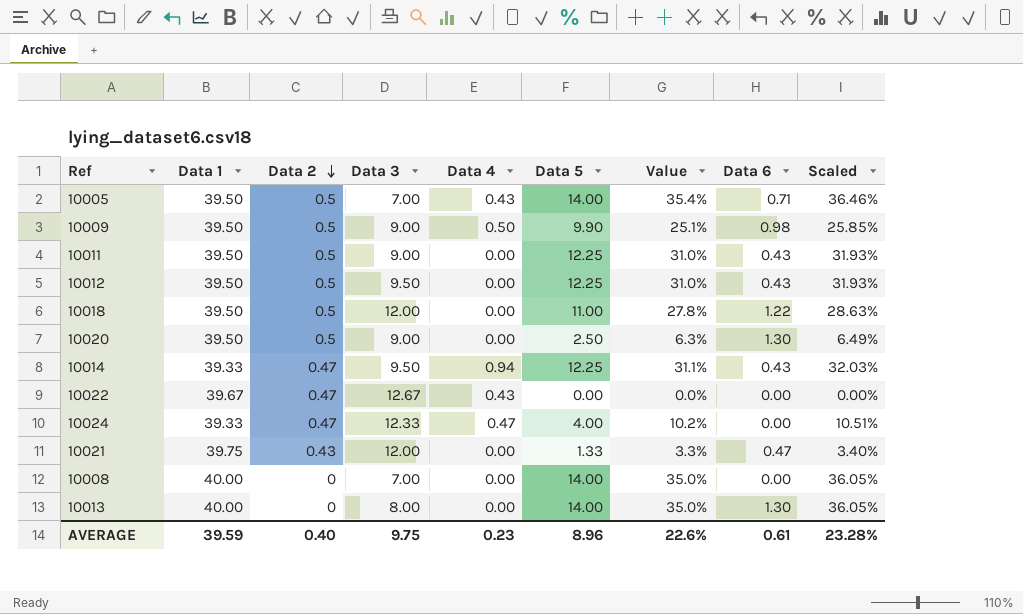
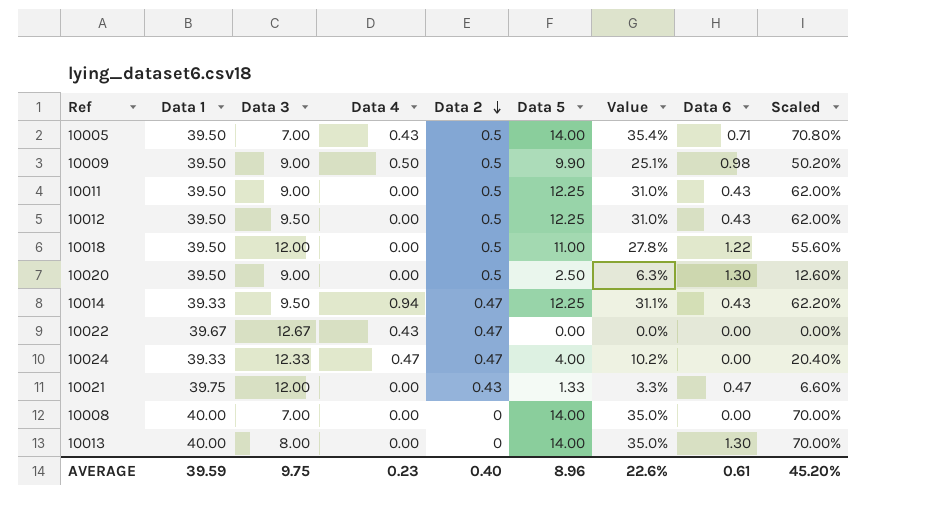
column Data 2 | position: 3 -> 5
column Scaled | formula: [Value] * 1.03 -> [Value] * 2
AVERAGE | Scaled: 23.28% -> 45.20%

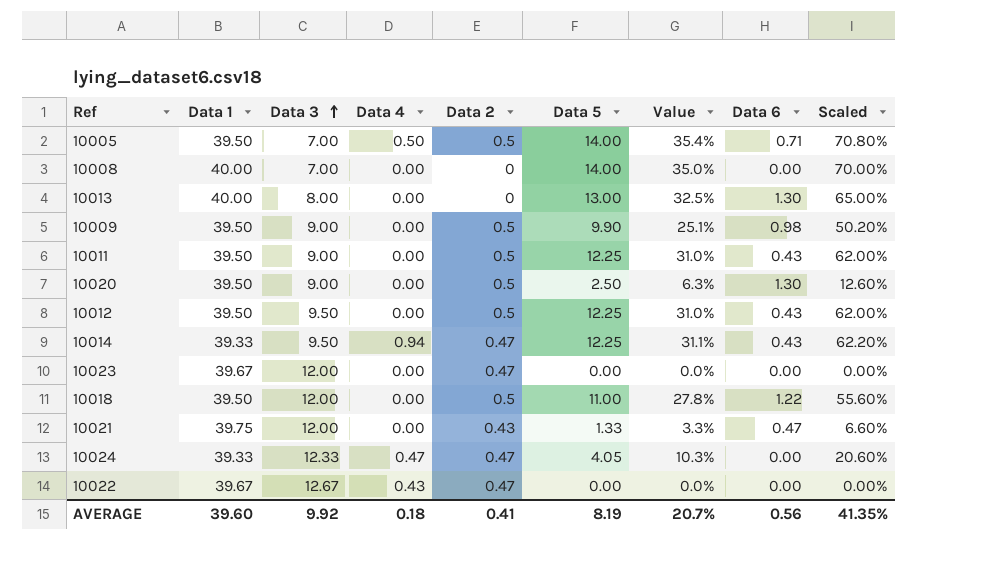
row order: Data 2 descending -> Data 3 ascending
10005 | Data 4: 0.43 -> 0.50
10013 | Data 5: 14.00 -> 13.00
10013 | Value: 35.0% -> 32.5%
10013 | Scaled: 70.00% -> 65.00%
10009 | Data 4: 0.50 -> 0.00
row 10023: none -> 39.67 | 12.00 | 0.00 | 0.47 | 0.00 | 0.0% | 0.00 | 0.00%
10024 | Data 5: 4.00 -> 4.05
10024 | Value: 10.2% -> 10.3%
10024 | Scaled: 20.40% -> 20.60%
AVERAGE | Data 1: 39.59 -> 39.60
AVERAGE | Data 3: 9.75 -> 9.92
AVERAGE | Data 4: 0.23 -> 0.18
AVERAGE | Data 2: 0.40 -> 0.41
AVERAGE | Data 5: 8.96 -> 8.19
AVERAGE | Value: 22.6% -> 20.7%
AVERAGE | Data 6: 0.61 -> 0.56
AVERAGE | Scaled: 45.20% -> 41.35%

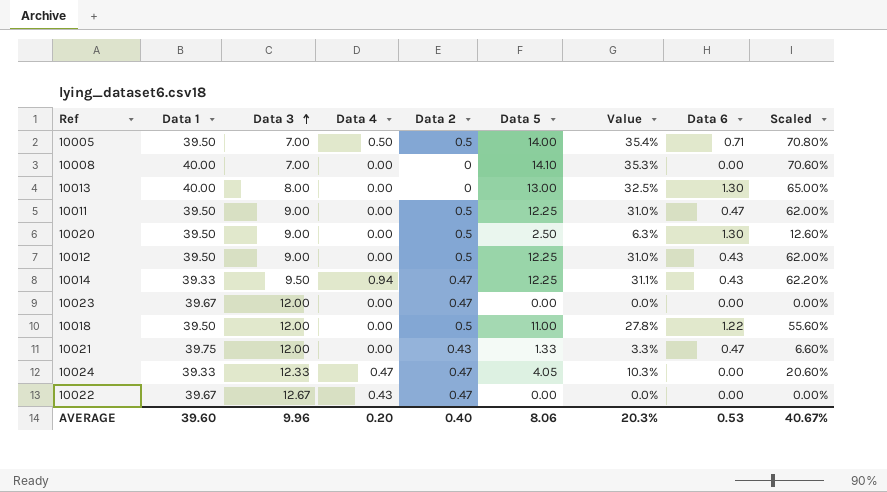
row 10009: 39.50 | 9.00 | 0.00 | 0.5 | 9.90 | 25.1% | 0.98 | 50.20% -> none
10008 | Data 5: 14.00 -> 14.10
10008 | Value: 35.0% -> 35.3%
10008 | Scaled: 70.00% -> 70.60%
10011 | Data 6: 0.43 -> 0.47
10012 | Data 3: 9.50 -> 9.00
AVERAGE | Data 3: 9.92 -> 9.96
AVERAGE | Data 4: 0.18 -> 0.20
AVERAGE | Data 2: 0.41 -> 0.40
AVERAGE | Data 5: 8.19 -> 8.06
AVERAGE | Value: 20.7% -> 20.3%
AVERAGE | Data 6: 0.56 -> 0.53
AVERAGE | Scaled: 41.35% -> 40.67%

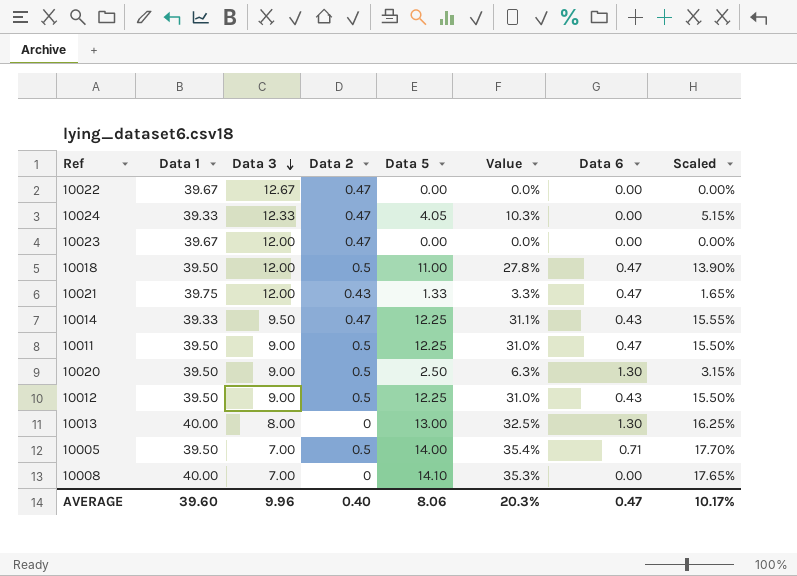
row order: Data 3 ascending -> Data 3 descending
column Data 4 | position: 4 -> none
column Scaled | formula: [Value] * 2 -> [Value] * 0.5
10018 | Data 6: 1.22 -> 0.47
AVERAGE | Data 6: 0.53 -> 0.47
AVERAGE | Scaled: 40.67% -> 10.17%

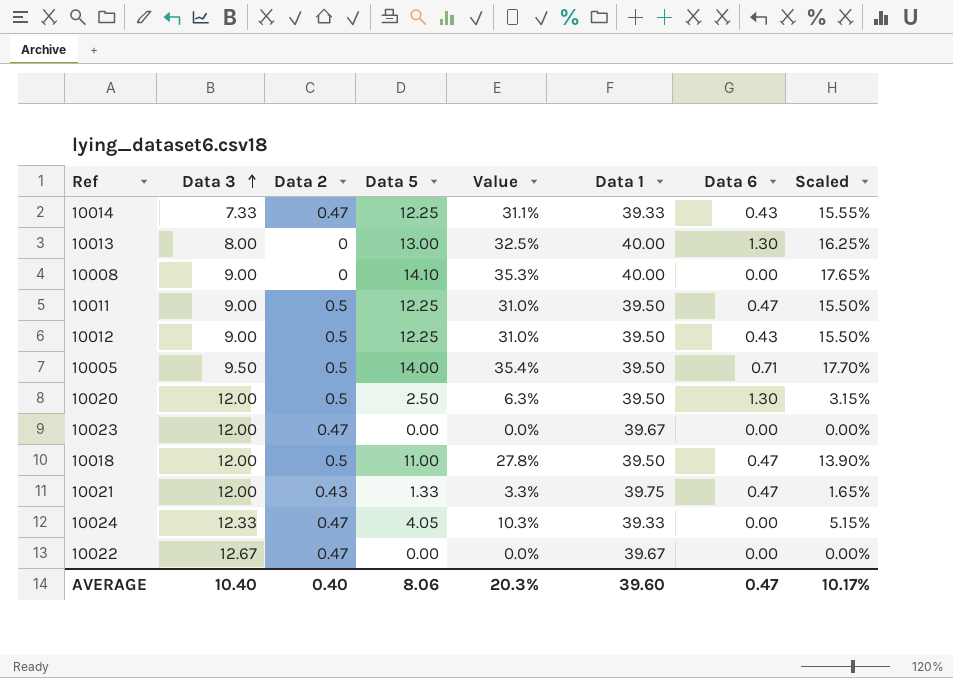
row order: Data 3 descending -> Data 3 ascending
column Data 1 | position: 2 -> 6
10014 | Data 3: 9.50 -> 7.33
10008 | Data 3: 7.00 -> 9.00
10005 | Data 3: 7.00 -> 9.50
10020 | Data 3: 9.00 -> 12.00
AVERAGE | Data 3: 9.96 -> 10.40

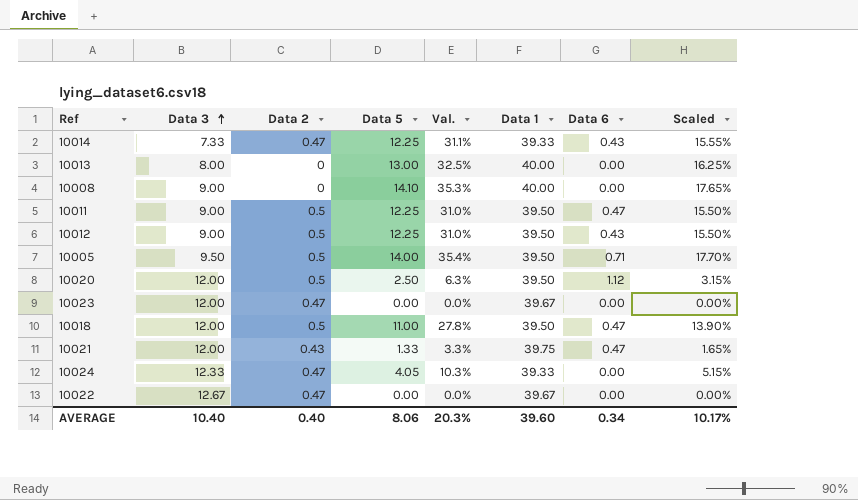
column name: Value -> Val.
10013 | Data 6: 1.30 -> 0.00
10020 | Data 6: 1.30 -> 1.12
AVERAGE | Data 6: 0.47 -> 0.34

